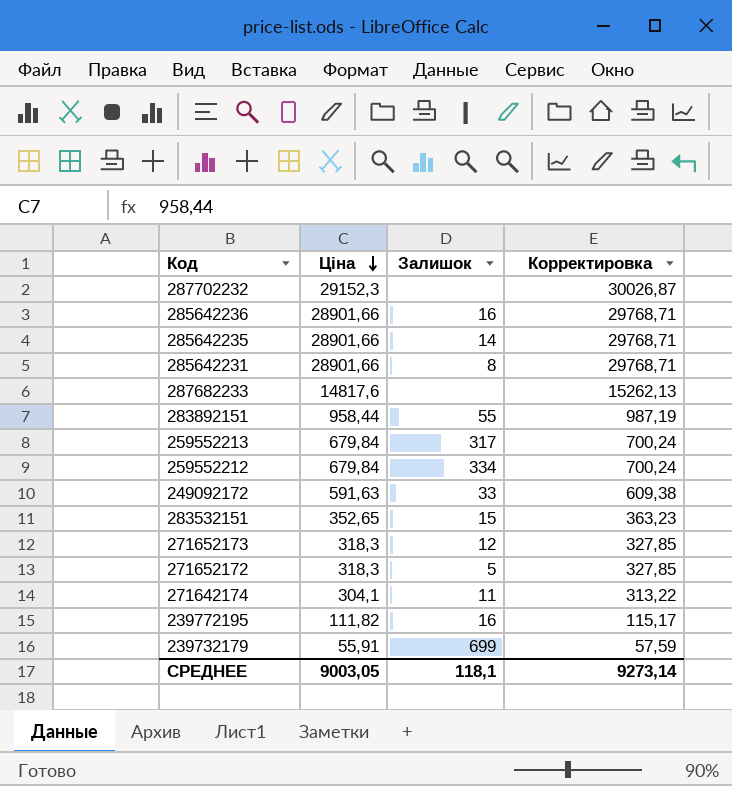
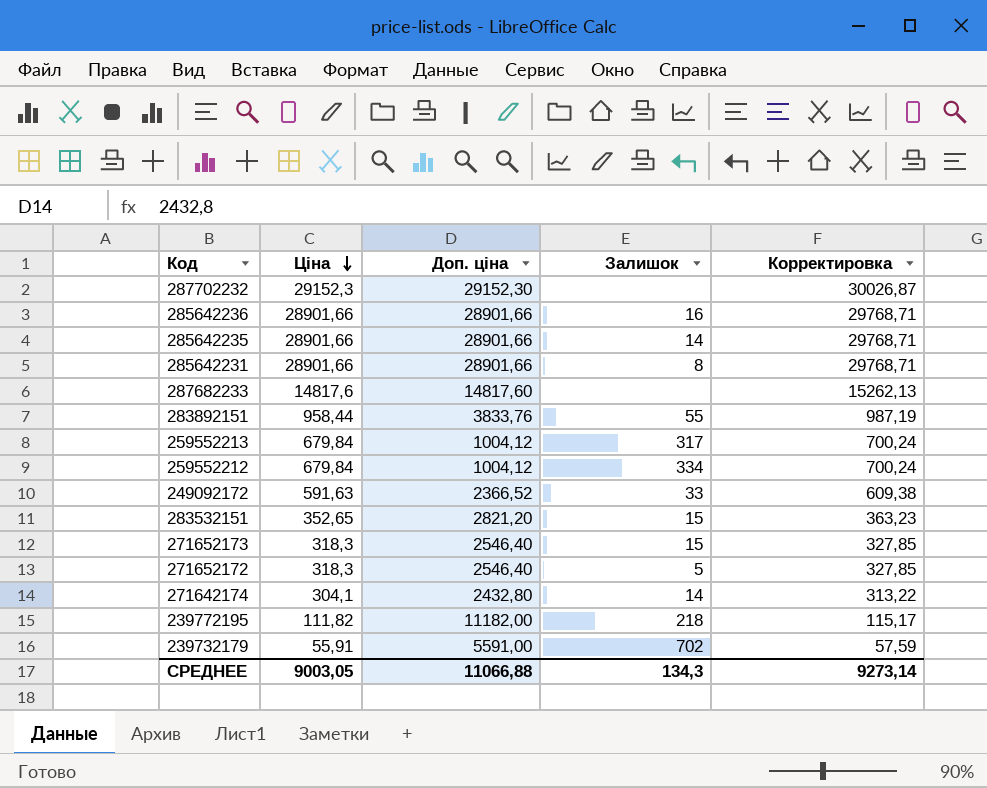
column Доп. ціна | position: none -> 3
271652173 | Залишок: 12 -> 15
271642174 | Залишок: 11 -> 14
239772195 | Залишок: 16 -> 218
239732179 | Залишок: 699 -> 702
СРЕДНЕЕ | Залишок: 118,1 -> 134,3

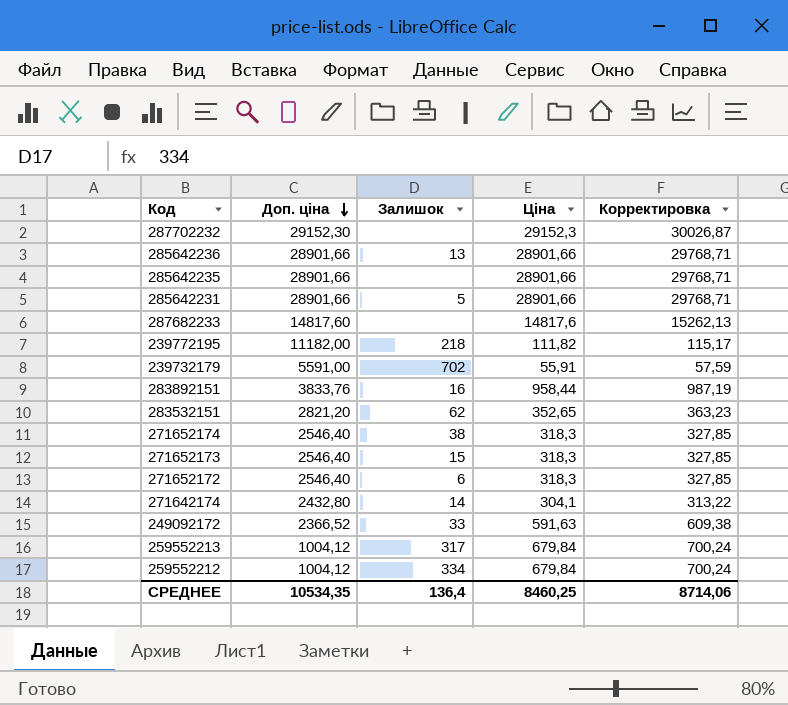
row order: Ціна descending -> Доп. ціна descending
column Ціна | position: 2 -> 4
285642236 | Залишок: 16 -> 13
285642235 | Залишок: 14 -> none
285642231 | Залишок: 8 -> 5
283892151 | Залишок: 55 -> 16
283532151 | Залишок: 15 -> 62
row 271652174: none -> 2546,40 | 38 | 318,3 | 327,85
271652172 | Залишок: 5 -> 6
СРЕДНЕЕ | Доп. ціна: 11066,88 -> 10534,35
СРЕДНЕЕ | Залишок: 134,3 -> 136,4
СРЕДНЕЕ | Ціна: 9003,05 -> 8460,25
СРЕДНЕЕ | Корректировка: 9273,14 -> 8714,06

